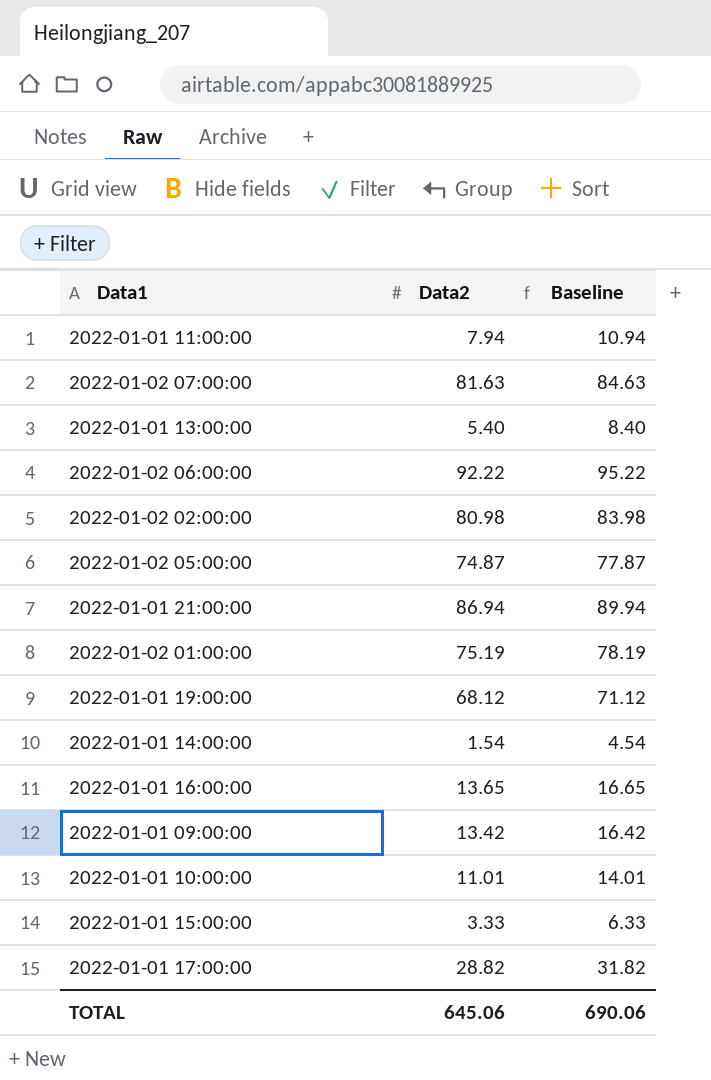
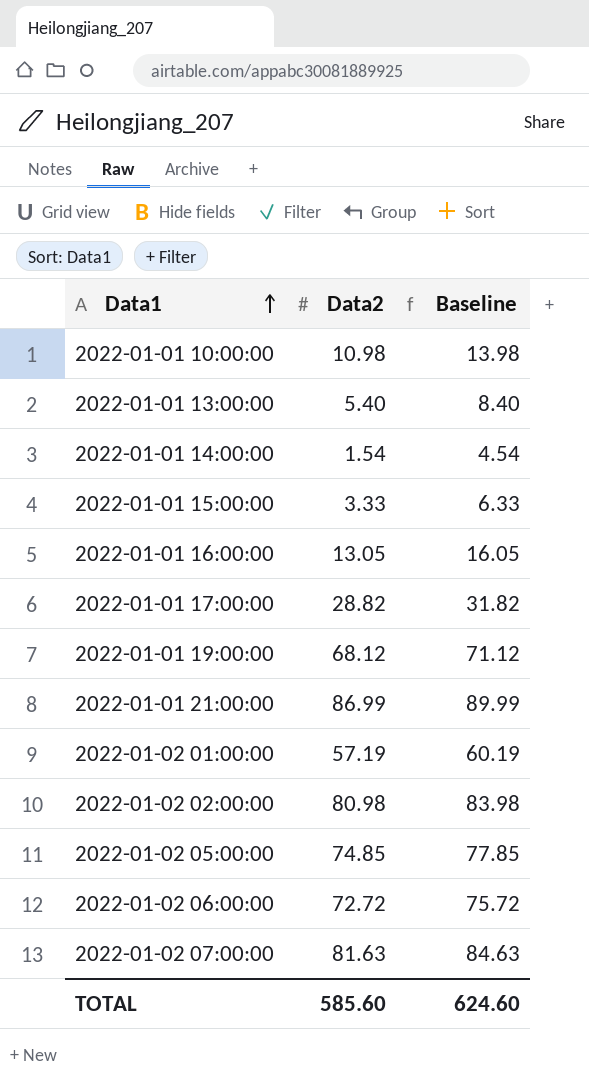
row order: none -> Data1 ascending
row 2022-01-01 11:00:00: 7.94 | 10.94 -> none
row 2022-01-01 09:00:00: 13.42 | 16.42 -> none
2022-01-01 10:00:00 | Data2: 11.01 -> 10.98
2022-01-01 10:00:00 | Baseline: 14.01 -> 13.98
2022-01-01 16:00:00 | Data2: 13.65 -> 13.05
2022-01-01 16:00:00 | Baseline: 16.65 -> 16.05
2022-01-01 21:00:00 | Data2: 86.94 -> 86.99
2022-01-01 21:00:00 | Baseline: 89.94 -> 89.99
2022-01-02 01:00:00 | Data2: 75.19 -> 57.19
2022-01-02 01:00:00 | Baseline: 78.19 -> 60.19
2022-01-02 05:00:00 | Data2: 74.87 -> 74.85
2022-01-02 05:00:00 | Baseline: 77.87 -> 77.85
2022-01-02 06:00:00 | Data2: 92.22 -> 72.72
2022-01-02 06:00:00 | Baseline: 95.22 -> 75.72
TOTAL | Data2: 645.06 -> 585.60
TOTAL | Baseline: 690.06 -> 624.60

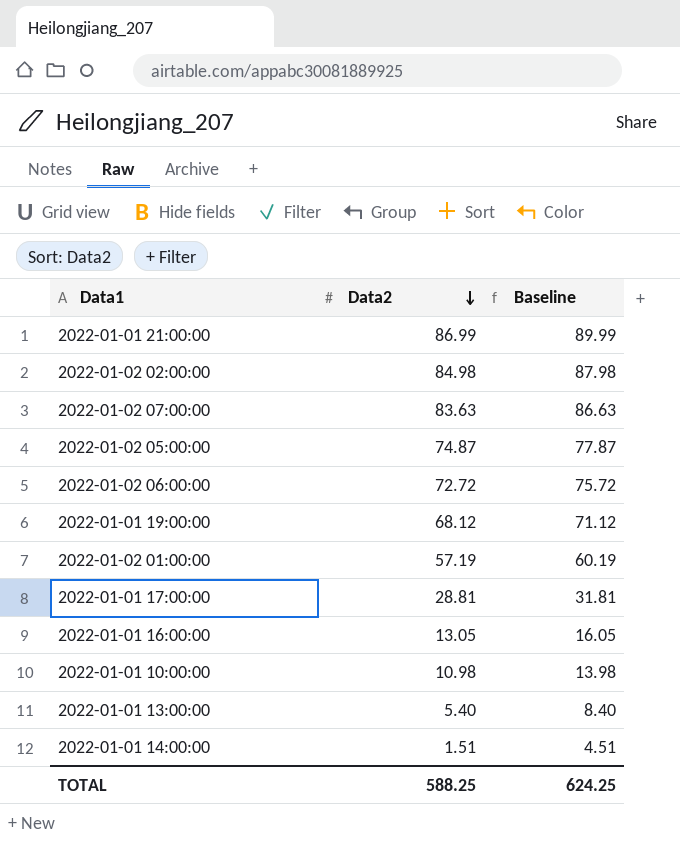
row order: Data1 ascending -> Data2 descending
row 2022-01-01 15:00:00: 3.33 | 6.33 -> none
2022-01-02 02:00:00 | Data2: 80.98 -> 84.98
2022-01-02 02:00:00 | Baseline: 83.98 -> 87.98
2022-01-02 07:00:00 | Data2: 81.63 -> 83.63
2022-01-02 07:00:00 | Baseline: 84.63 -> 86.63
2022-01-02 05:00:00 | Data2: 74.85 -> 74.87
2022-01-02 05:00:00 | Baseline: 77.85 -> 77.87
2022-01-01 17:00:00 | Data2: 28.82 -> 28.81
2022-01-01 17:00:00 | Baseline: 31.82 -> 31.81
2022-01-01 14:00:00 | Data2: 1.54 -> 1.51
2022-01-01 14:00:00 | Baseline: 4.54 -> 4.51
TOTAL | Data2: 585.60 -> 588.25
TOTAL | Baseline: 624.60 -> 624.25

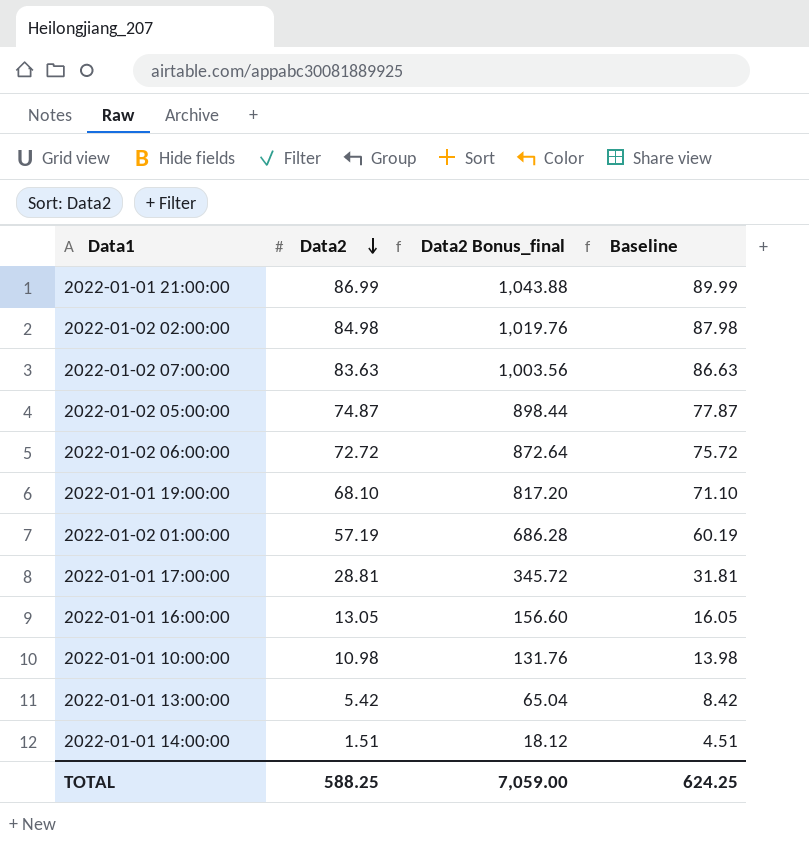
column Data2 Bonus_final | formula: none -> [Data2] * 12
2022-01-01 19:00:00 | Data2: 68.12 -> 68.10
2022-01-01 19:00:00 | Baseline: 71.12 -> 71.10
2022-01-01 13:00:00 | Data2: 5.40 -> 5.42
2022-01-01 13:00:00 | Baseline: 8.40 -> 8.42

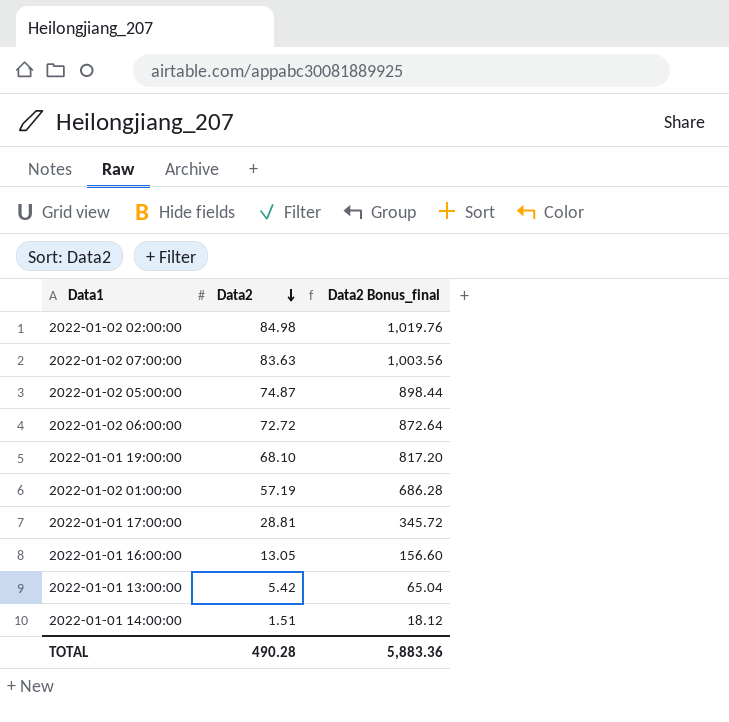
column Baseline | formula: [Data2] + 3 -> none
row 2022-01-01 21:00:00: 86.99 | 1,043.88 | 89.99 -> none
row 2022-01-01 10:00:00: 10.98 | 131.76 | 13.98 -> none
TOTAL | Data2: 588.25 -> 490.28
TOTAL | Data2 Bonus_final: 7,059.00 -> 5,883.36

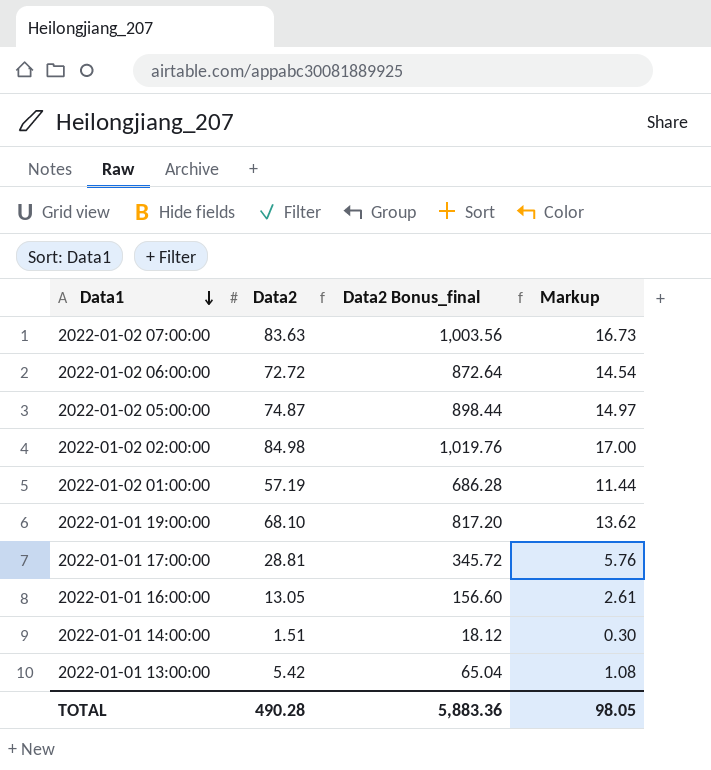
row order: Data2 descending -> Data1 descending
column Markup | formula: none -> [Data2] * 0.2

